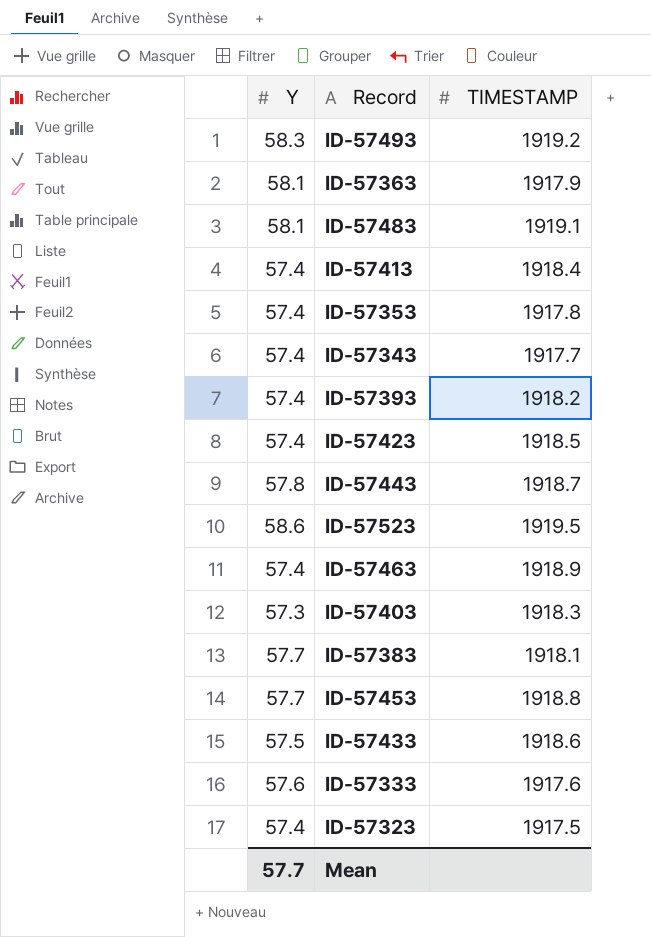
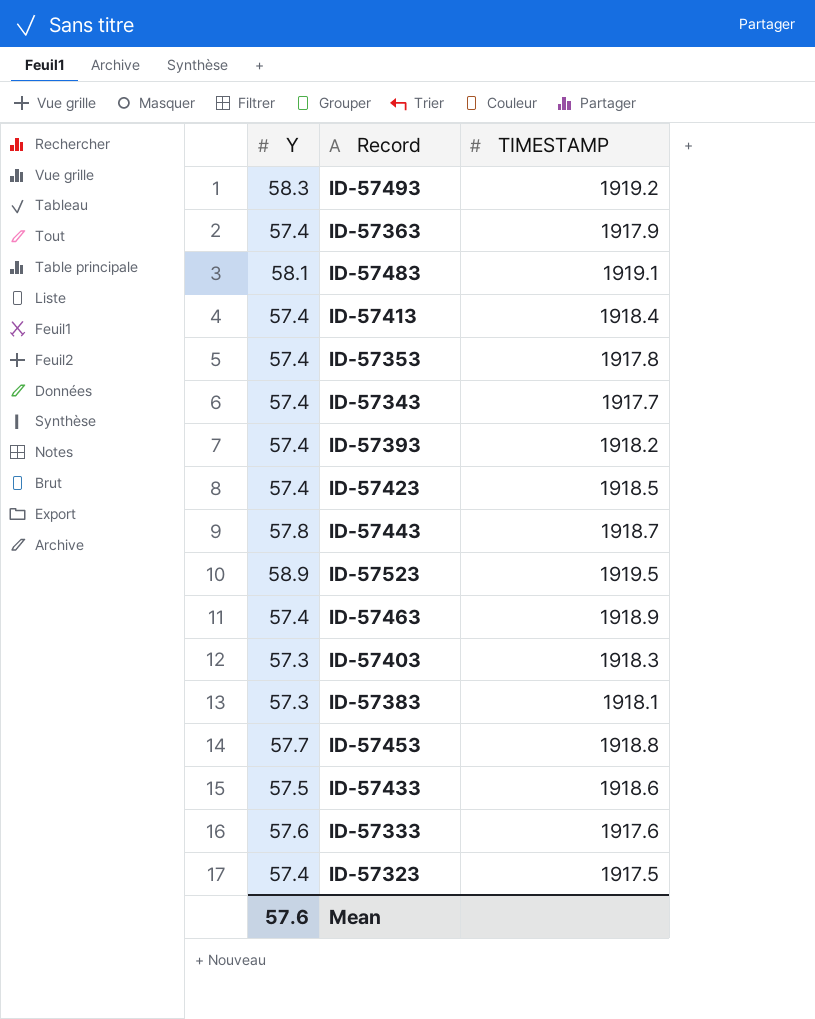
ID-57363 | Y: 58.1 -> 57.4
ID-57523 | Y: 58.6 -> 58.9
ID-57383 | Y: 57.7 -> 57.3
Mean | Y: 57.7 -> 57.6

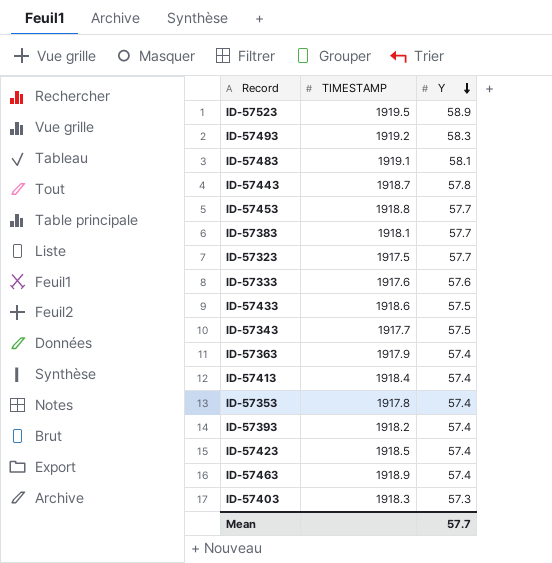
row order: none -> Y descending
column Y | position: 1 -> 3
ID-57383 | Y: 57.3 -> 57.7
ID-57323 | Y: 57.4 -> 57.7
ID-57343 | Y: 57.4 -> 57.5
Mean | Y: 57.6 -> 57.7

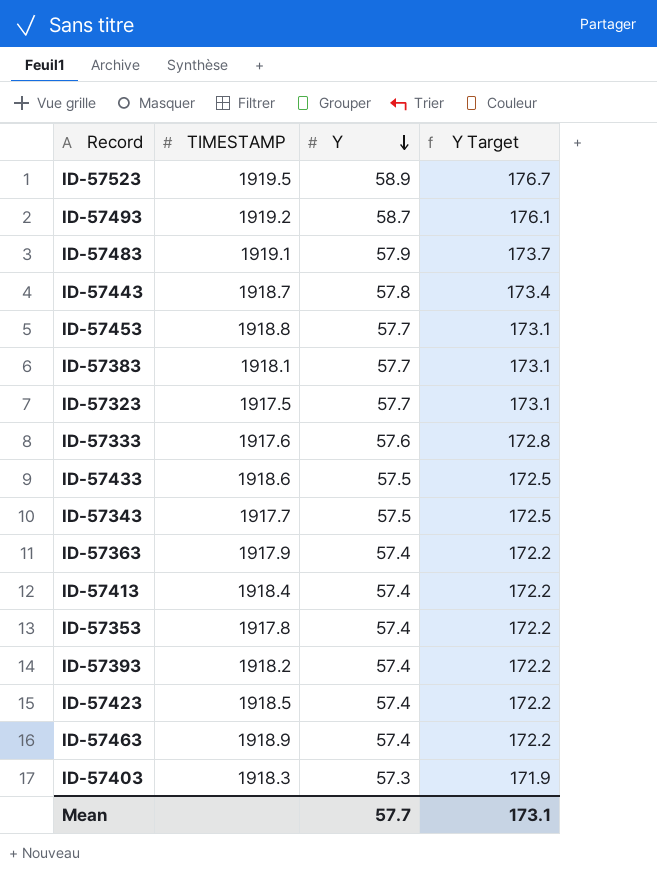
column Y Target | formula: none -> [Y] * 3
ID-57493 | Y: 58.3 -> 58.7
ID-57483 | Y: 58.1 -> 57.9

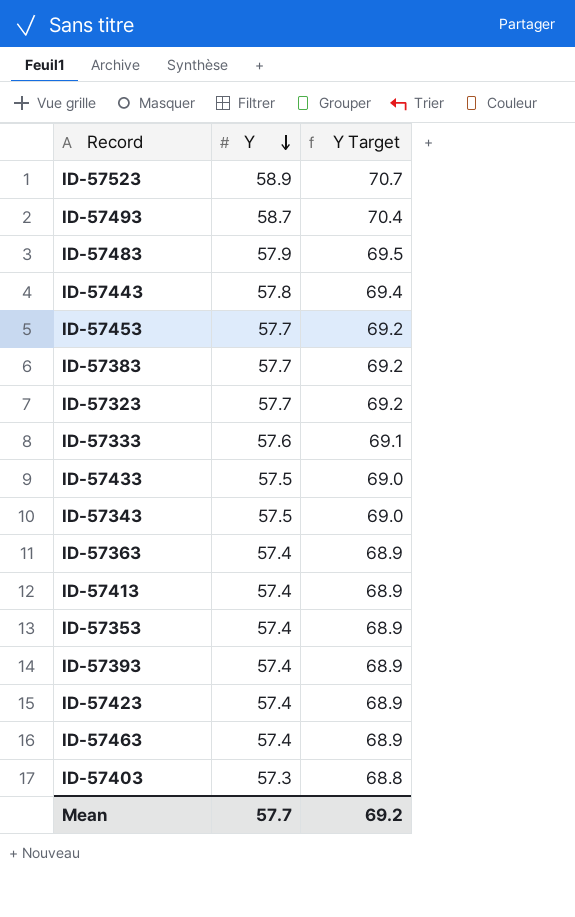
column TIMESTAMP | position: 2 -> none
column Y Target | formula: [Y] * 3 -> [Y] * 1.2
Mean | Y Target: 173.1 -> 69.2

